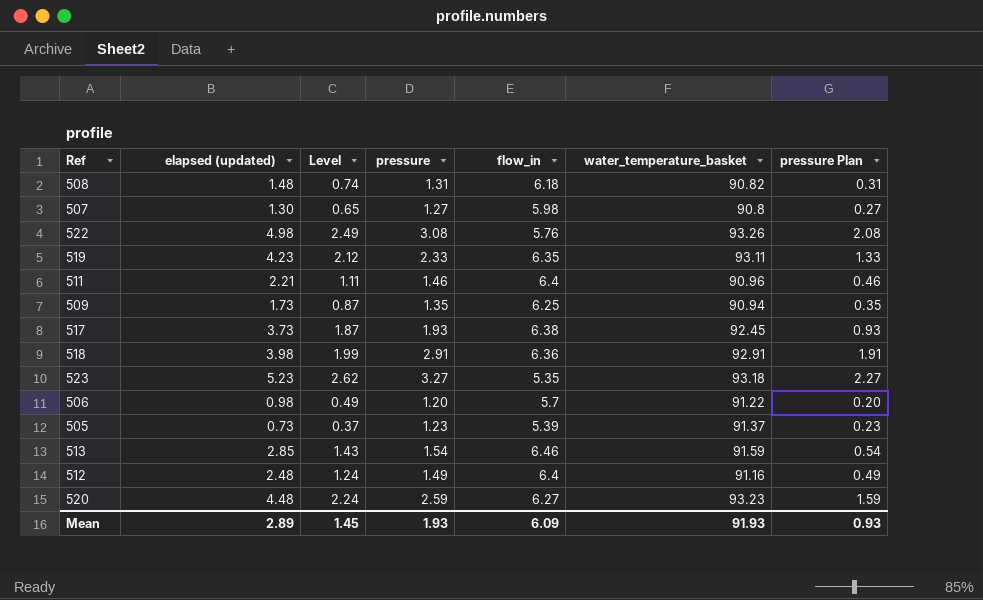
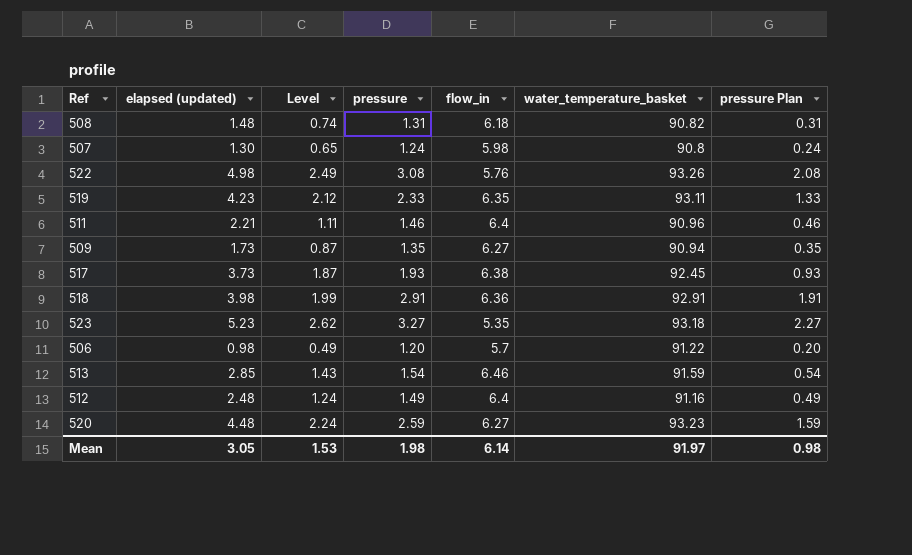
row 505: 0.73 | 0.37 | 1.23 | 5.39 | 91.37 | 0.23 -> none
507 | pressure: 1.27 -> 1.24
507 | pressure Plan: 0.27 -> 0.24
509 | flow_in: 6.25 -> 6.27
Mean | elapsed (updated): 2.89 -> 3.05
Mean | Level: 1.45 -> 1.53
Mean | pressure: 1.93 -> 1.98
Mean | flow_in: 6.09 -> 6.14
Mean | water_temperature_basket: 91.93 -> 91.97
Mean | pressure Plan: 0.93 -> 0.98

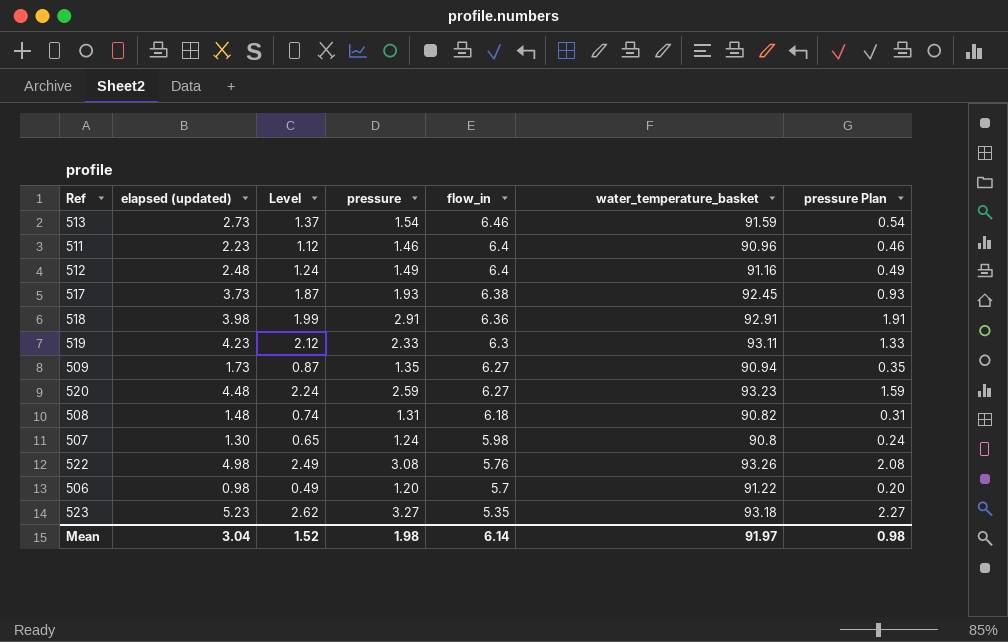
row order: none -> flow_in descending
513 | elapsed (updated): 2.85 -> 2.73
513 | Level: 1.43 -> 1.37
511 | elapsed (updated): 2.21 -> 2.23
511 | Level: 1.11 -> 1.12
519 | flow_in: 6.35 -> 6.3
Mean | elapsed (updated): 3.05 -> 3.04
Mean | Level: 1.53 -> 1.52

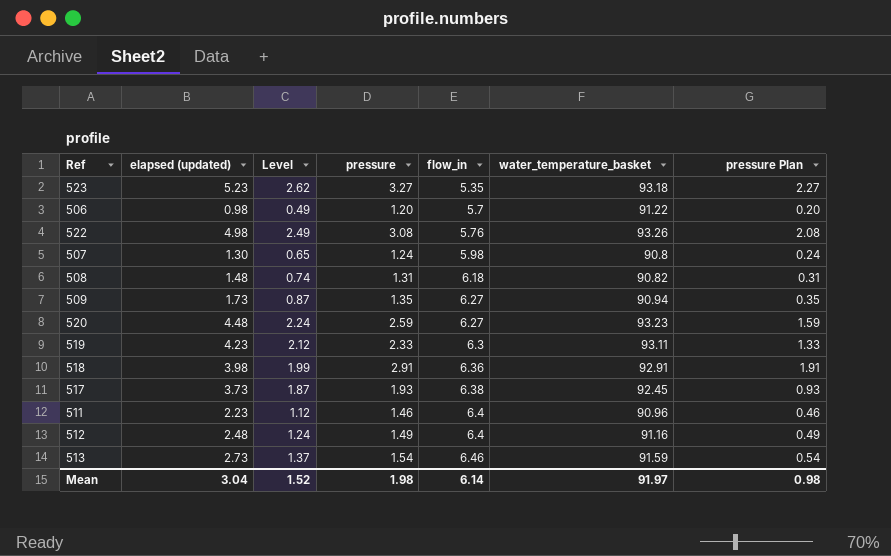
row order: flow_in descending -> flow_in ascending

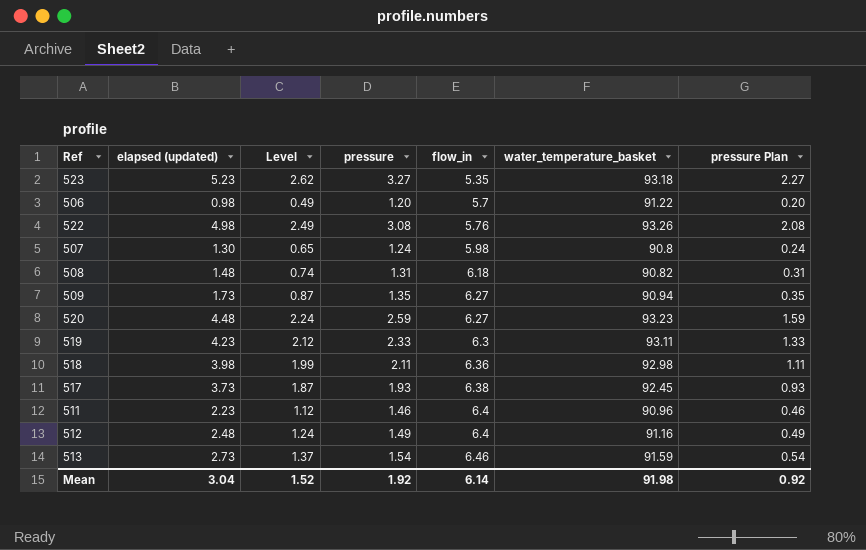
518 | pressure: 2.91 -> 2.11
518 | water_temperature_basket: 92.91 -> 92.98
518 | pressure Plan: 1.91 -> 1.11
Mean | pressure: 1.98 -> 1.92
Mean | water_temperature_basket: 91.97 -> 91.98
Mean | pressure Plan: 0.98 -> 0.92

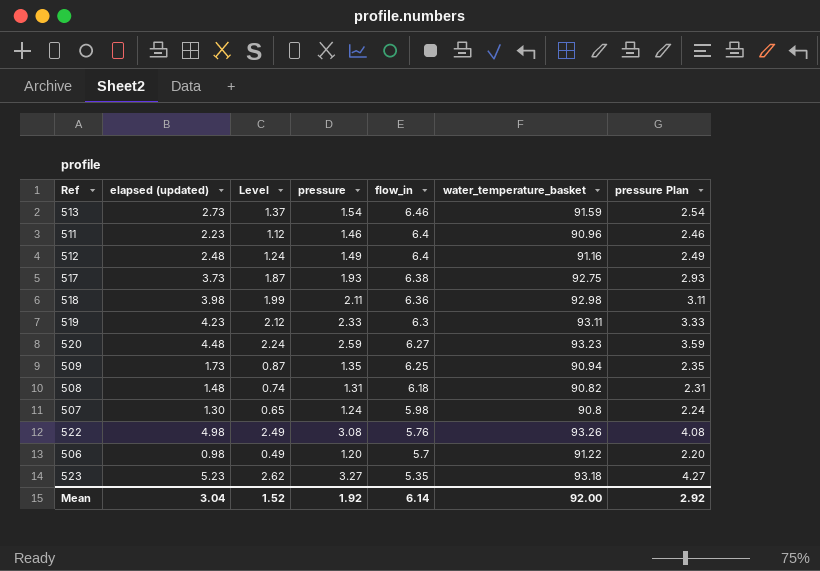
row order: flow_in ascending -> flow_in descending
column pressure Plan | formula: [pressure] - 1 -> [pressure] + 1
517 | water_temperature_basket: 92.45 -> 92.75
509 | flow_in: 6.27 -> 6.25
Mean | water_temperature_basket: 91.98 -> 92.00
Mean | pressure Plan: 0.92 -> 2.92

